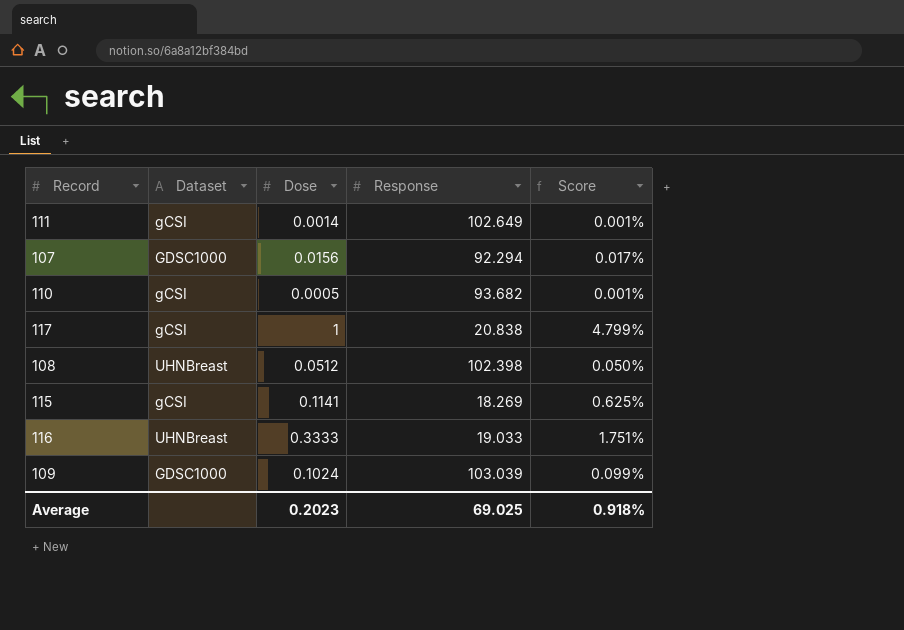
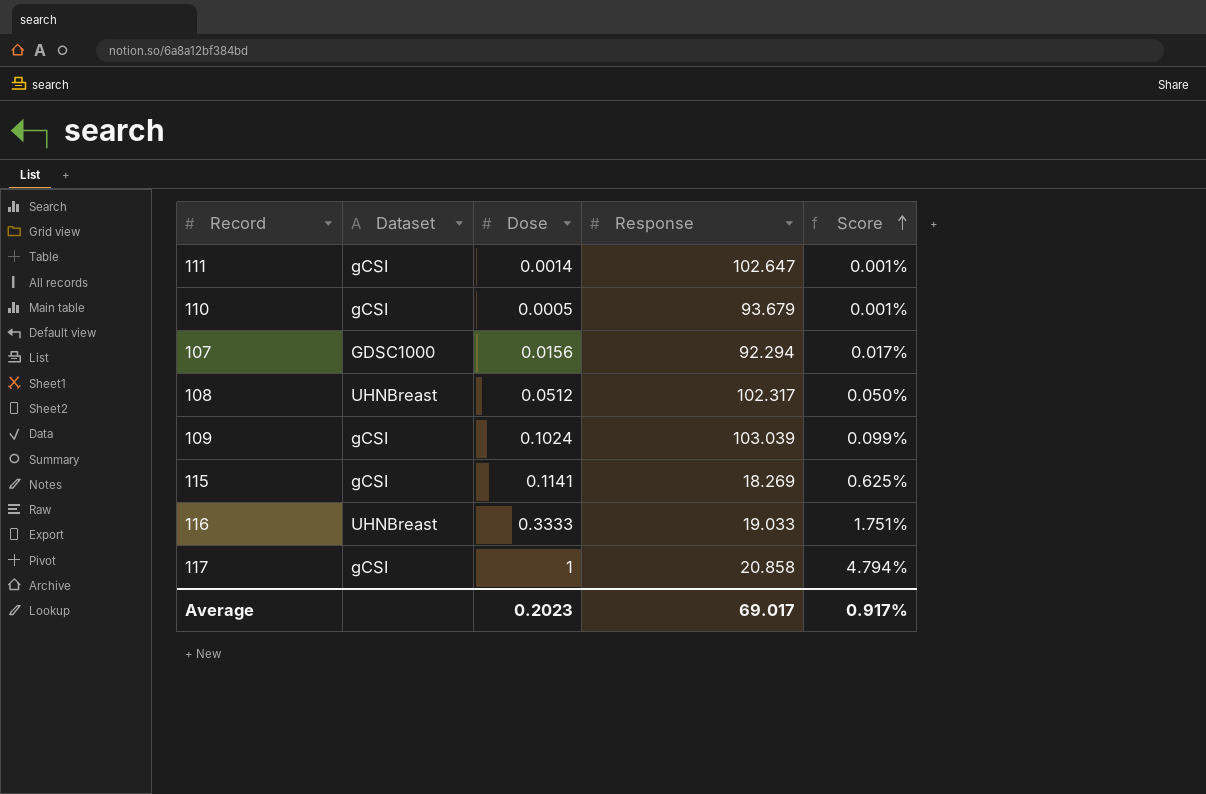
row order: none -> Score ascending
111 | Response: 102.649 -> 102.647
110 | Response: 93.682 -> 93.679
108 | Response: 102.398 -> 102.317
109 | Dataset: GDSC1000 -> gCSI
117 | Response: 20.838 -> 20.858
117 | Score: 4.799% -> 4.794%
Average | Response: 69.025 -> 69.017
Average | Score: 0.918% -> 0.917%

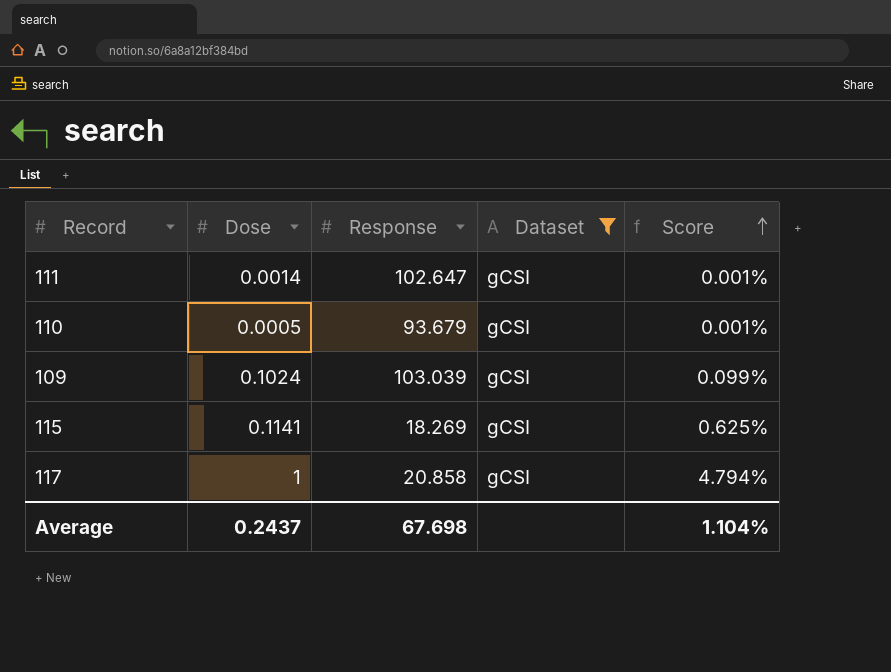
filter: none -> Dataset = gCSI
column Dataset | position: 2 -> 4
Average | Dose: 0.2023 -> 0.2437
Average | Response: 69.017 -> 67.698
Average | Score: 0.917% -> 1.104%

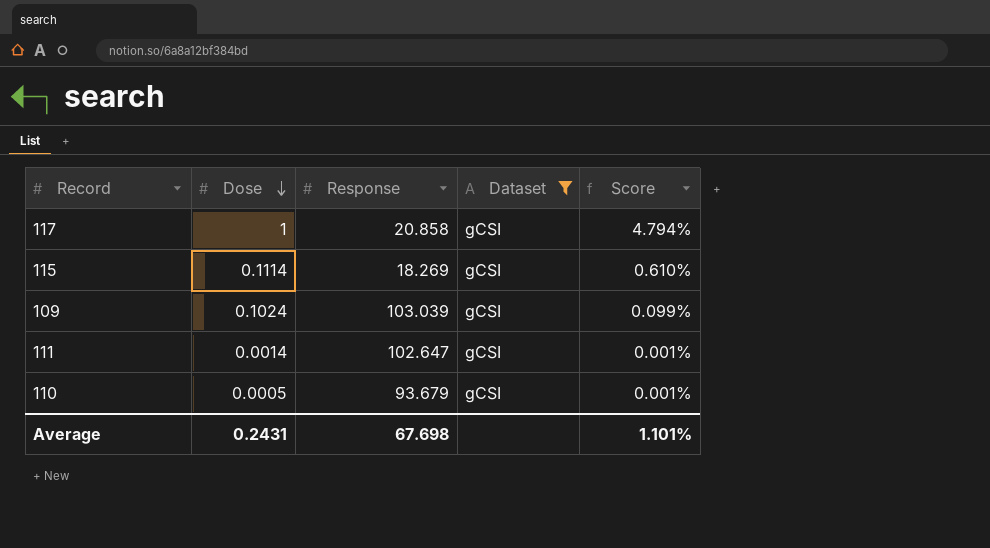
row order: Score ascending -> Dose descending
115 | Dose: 0.1141 -> 0.1114
115 | Score: 0.625% -> 0.610%
Average | Dose: 0.2437 -> 0.2431
Average | Score: 1.104% -> 1.101%

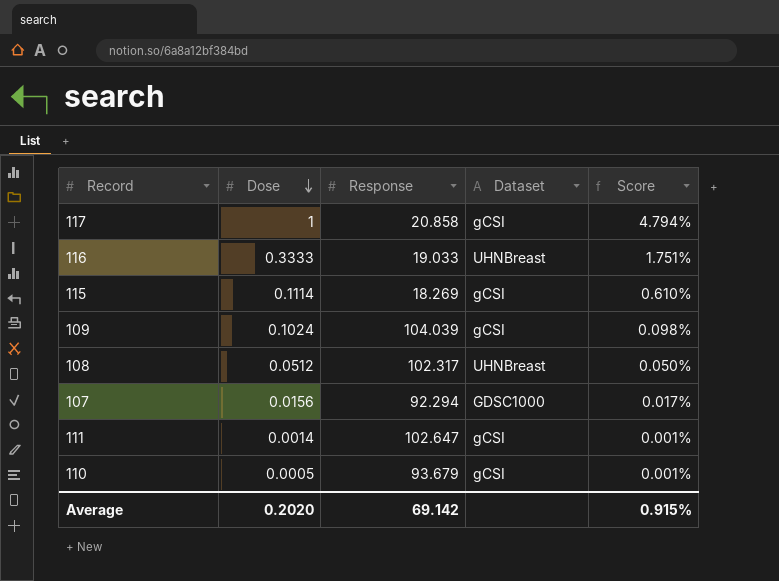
filter: Dataset = gCSI -> none
109 | Response: 103.039 -> 104.039
109 | Score: 0.099% -> 0.098%
Average | Dose: 0.2431 -> 0.2020
Average | Response: 67.698 -> 69.142
Average | Score: 1.101% -> 0.915%

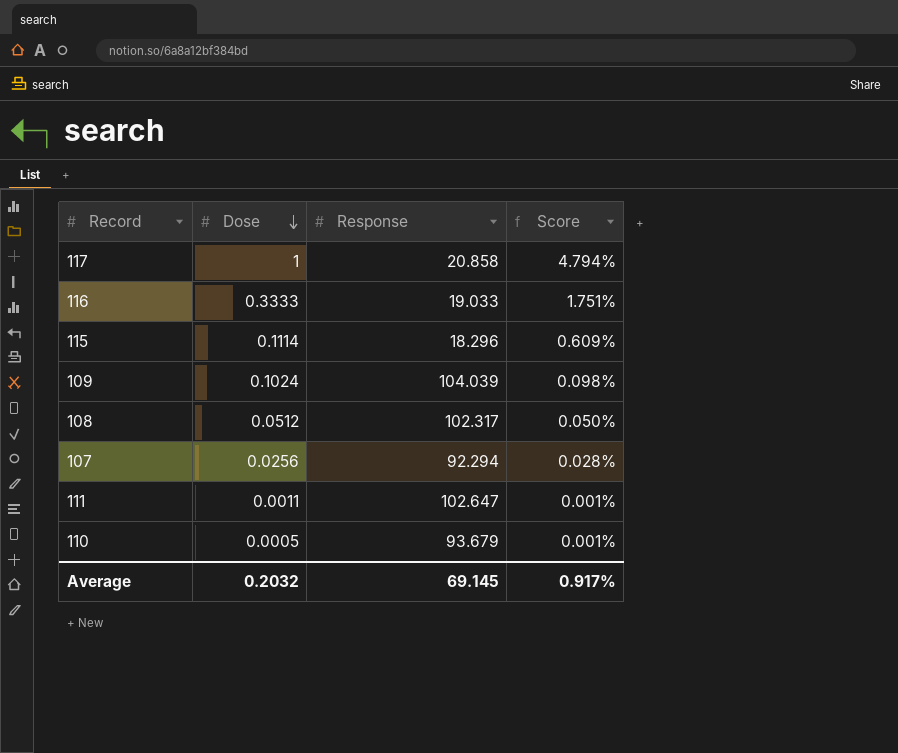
column Dataset | position: 4 -> none
115 | Response: 18.269 -> 18.296
115 | Score: 0.610% -> 0.609%
107 | Dose: 0.0156 -> 0.0256
107 | Score: 0.017% -> 0.028%
111 | Dose: 0.0014 -> 0.0011
Average | Dose: 0.2020 -> 0.2032
Average | Response: 69.142 -> 69.145
Average | Score: 0.915% -> 0.917%

